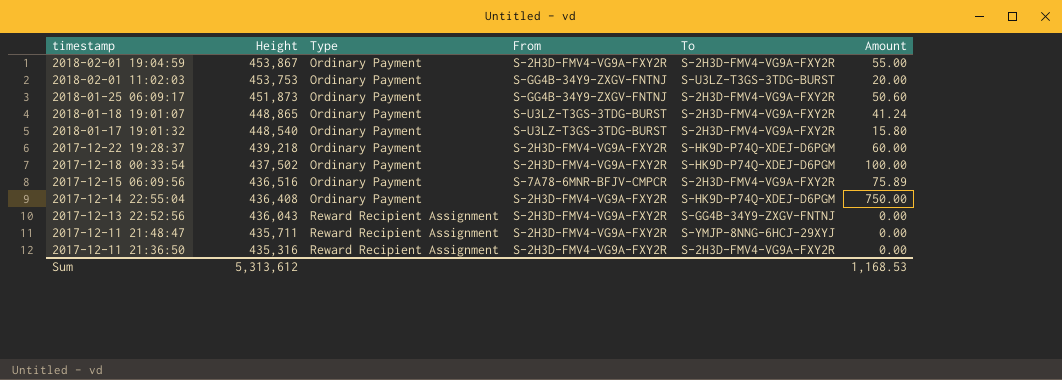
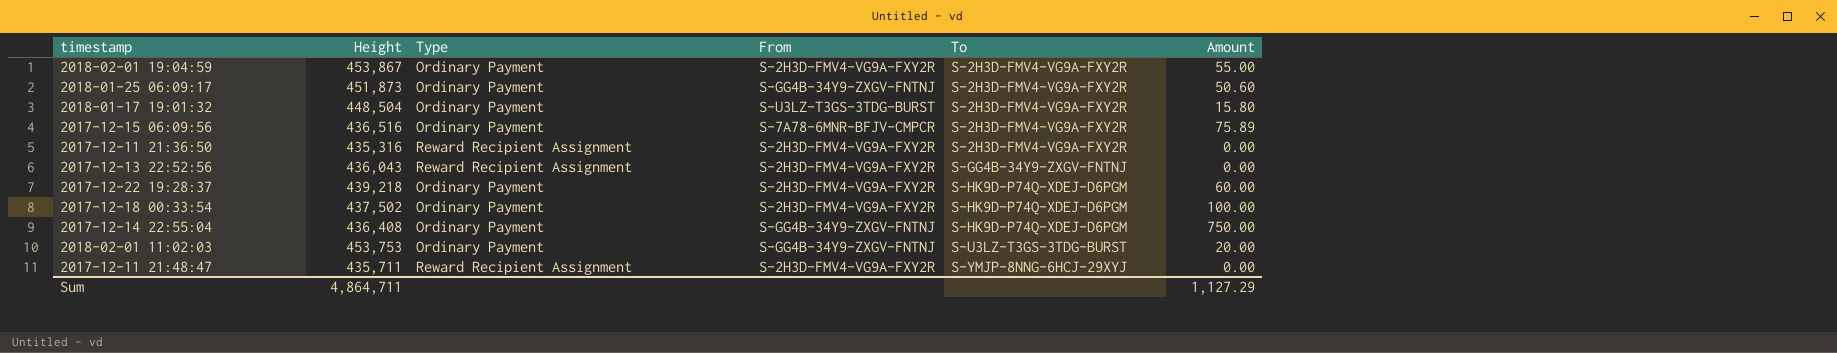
row order: timestamp descending -> To ascending
row 2018-01-18 19:01:07: 448,865 | Ordinary Payment | S-U3LZ-T3GS-3TDG-BURST | S-2H3D-FMV4-VG9A-FXY2R | 41.24 -> none
2018-01-17 19:01:32 | Height: 448,540 -> 448,504
2017-12-14 22:55:04 | From: S-2H3D-FMV4-VG9A-FXY2R -> S-GG4B-34Y9-ZXGV-FNTNJ
Sum | Height: 5,313,612 -> 4,864,711
Sum | Amount: 1,168.53 -> 1,127.29

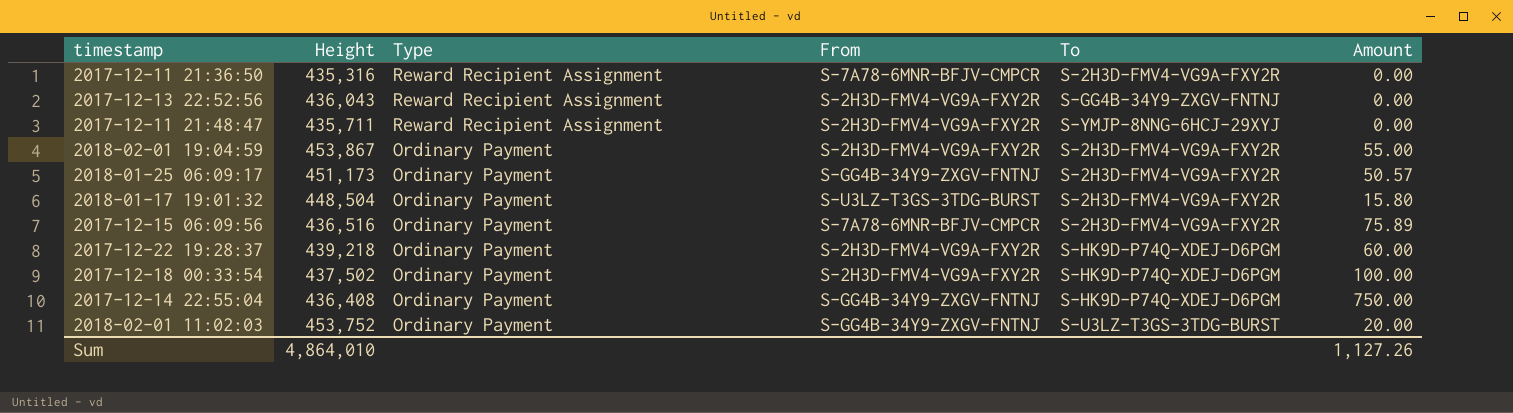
row order: To ascending -> Type descending
2017-12-11 21:36:50 | From: S-2H3D-FMV4-VG9A-FXY2R -> S-7A78-6MNR-BFJV-CMPCR
2018-01-25 06:09:17 | Height: 451,873 -> 451,173
2018-01-25 06:09:17 | Amount: 50.60 -> 50.57
2018-02-01 11:02:03 | Height: 453,753 -> 453,752
Sum | Height: 4,864,711 -> 4,864,010
Sum | Amount: 1,127.29 -> 1,127.26

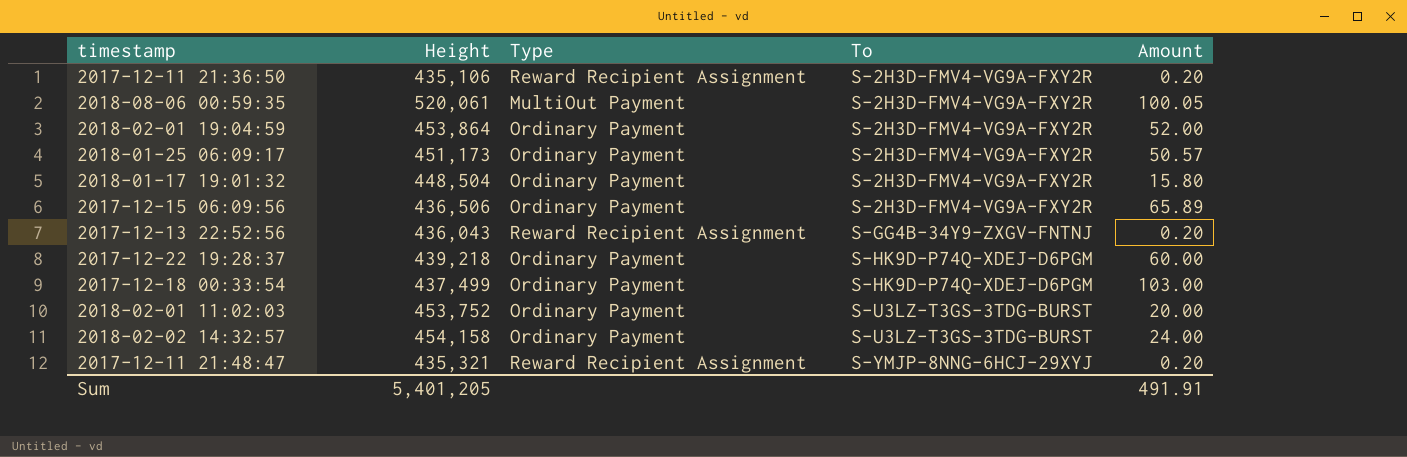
row order: Type descending -> To ascending
column From | position: 4 -> none
row 2017-12-14 22:55:04: 436,408 | Ordinary Payment | S-GG4B-34Y9-ZXGV-FNTNJ | S-HK9D-P74Q-XDEJ-D6PGM | 750.00 -> none
2017-12-11 21:36:50 | Height: 435,316 -> 435,106
2017-12-11 21:36:50 | Amount: 0.00 -> 0.20
row 2018-08-06 00:59:35: none -> 520,061 | MultiOut Payment | S-2H3D-FMV4-VG9A-FXY2R | 100.05
2018-02-01 19:04:59 | Height: 453,867 -> 453,864
2018-02-01 19:04:59 | Amount: 55.00 -> 52.00
2017-12-15 06:09:56 | Height: 436,516 -> 436,506
2017-12-15 06:09:56 | Amount: 75.89 -> 65.89
2017-12-13 22:52:56 | Amount: 0.00 -> 0.20
2017-12-18 00:33:54 | Height: 437,502 -> 437,499
2017-12-18 00:33:54 | Amount: 100.00 -> 103.00
row 2018-02-02 14:32:57: none -> 454,158 | Ordinary Payment | S-U3LZ-T3GS-3TDG-BURST | 24.00
2017-12-11 21:48:47 | Height: 435,711 -> 435,321
2017-12-11 21:48:47 | Amount: 0.00 -> 0.20
Sum | Height: 4,864,010 -> 5,401,205
Sum | Amount: 1,127.26 -> 491.91

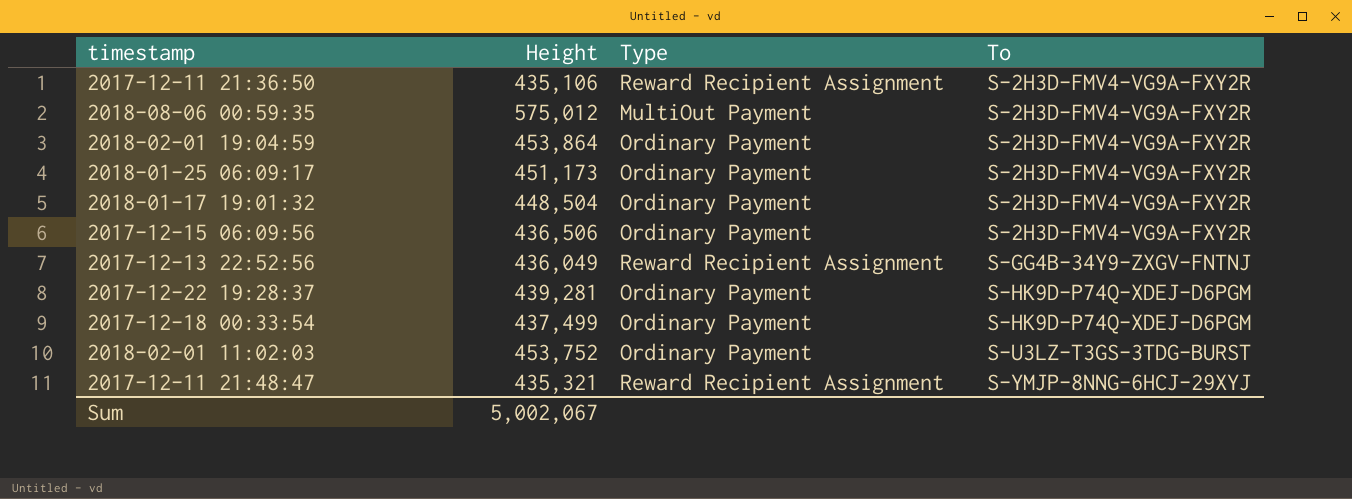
column Amount | position: 5 -> none
row 2018-02-02 14:32:57: 454,158 | Ordinary Payment | S-U3LZ-T3GS-3TDG-BURST | 24.00 -> none
2018-08-06 00:59:35 | Height: 520,061 -> 575,012
2017-12-13 22:52:56 | Height: 436,043 -> 436,049
2017-12-22 19:28:37 | Height: 439,218 -> 439,281
Sum | Height: 5,401,205 -> 5,002,067

